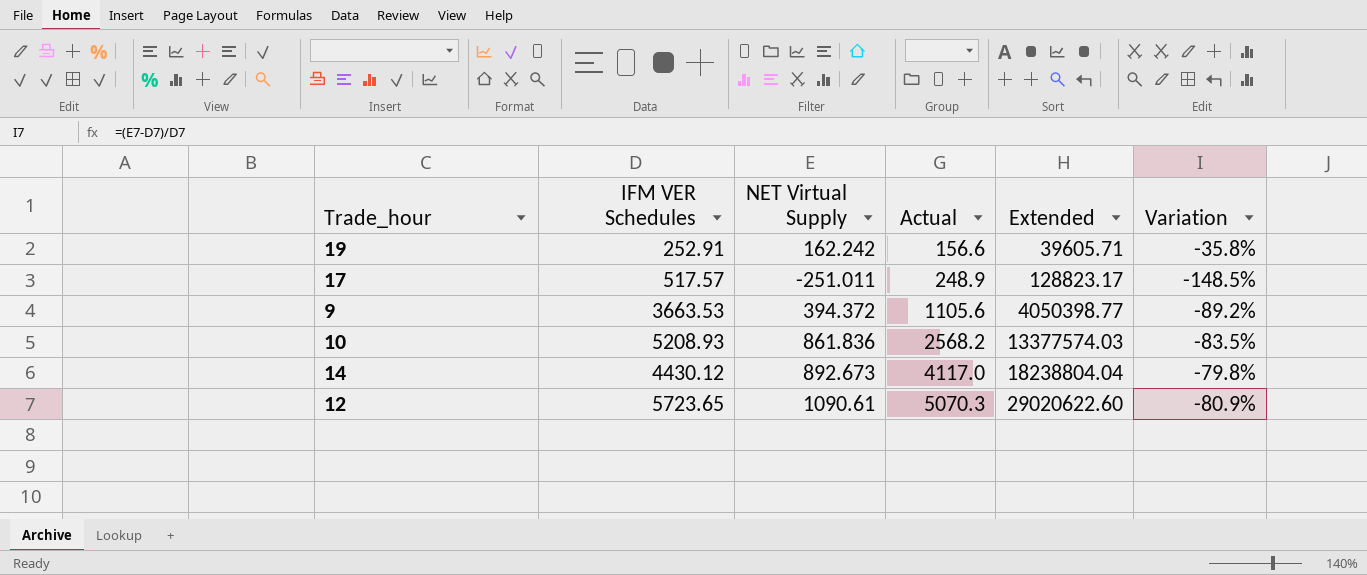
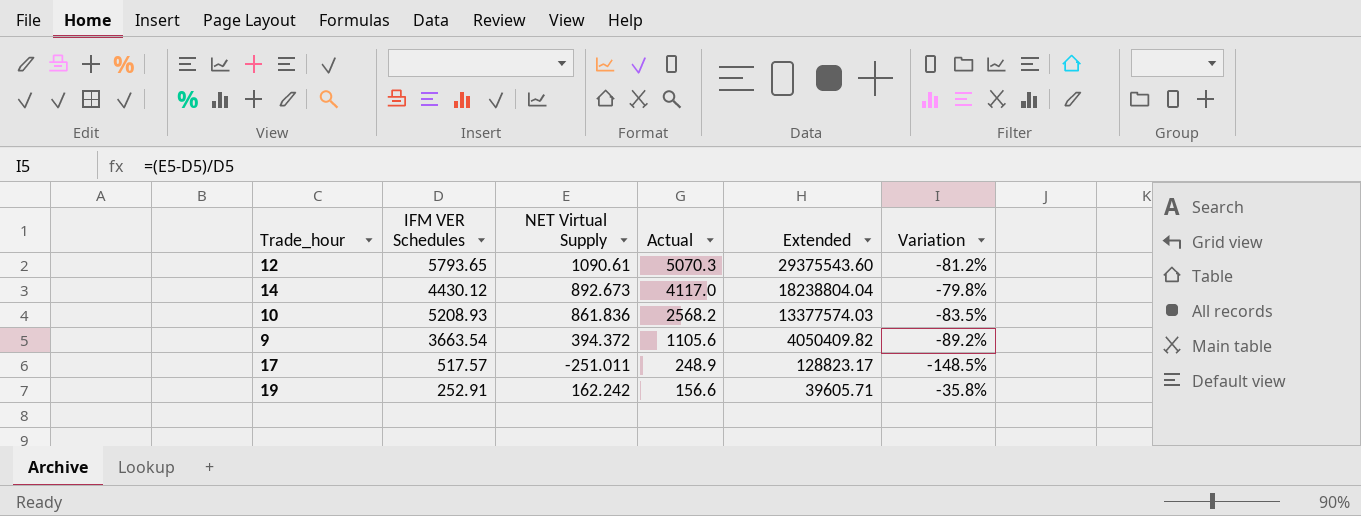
row order: Actual ascending -> Actual descending
12 | IFM VER Schedules: 5723.65 -> 5793.65
12 | Extended: 29020622.60 -> 29375543.60
12 | Variation: -80.9% -> -81.2%
9 | IFM VER Schedules: 3663.53 -> 3663.54
9 | Extended: 4050398.77 -> 4050409.82

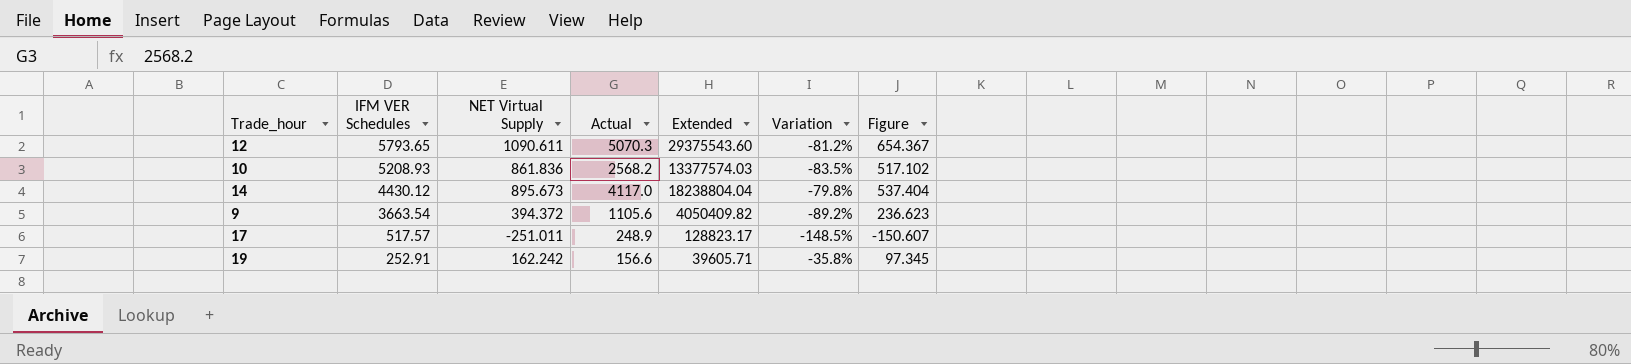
row order: Actual descending -> IFM VER Schedules descending
column Figure | formula: none -> [NET Virtual Supply] * 0.6
12 | NET Virtual Supply: 1090.61 -> 1090.611
14 | NET Virtual Supply: 892.673 -> 895.673

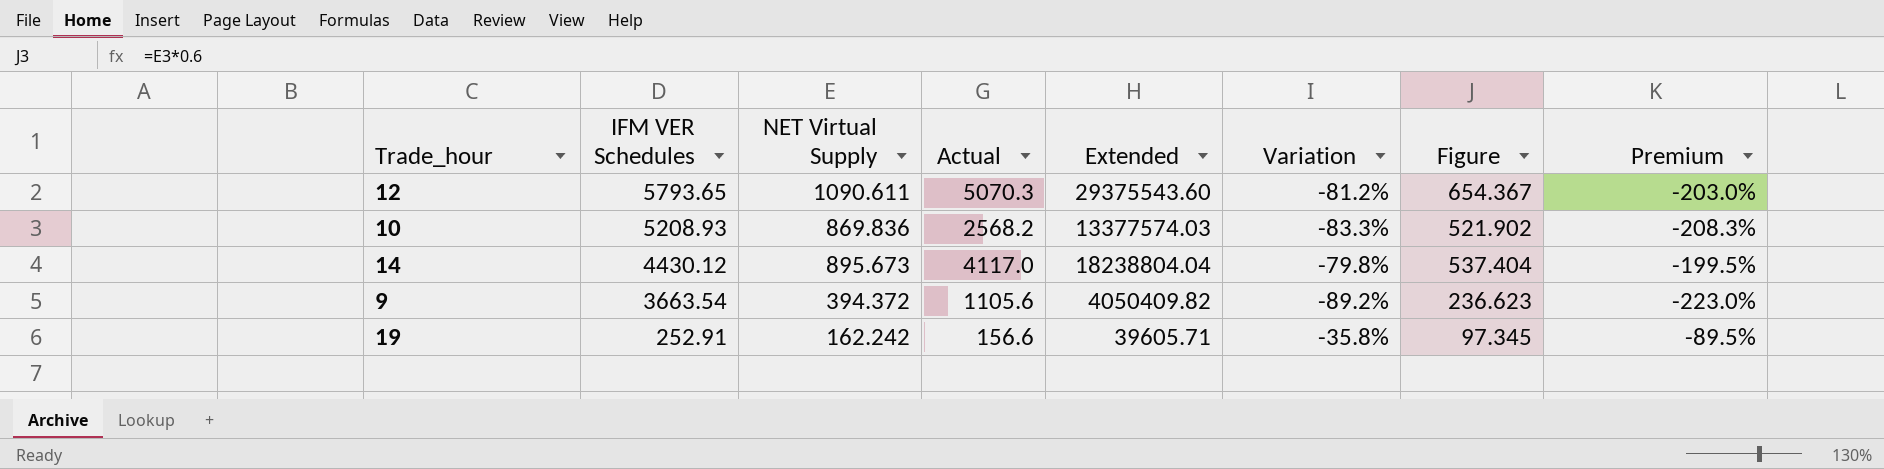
column Premium | formula: none -> [Variation] * 2.5
row 17: 517.57 | -251.011 | 248.9 | 128823.17 | -148.5% | -150.607 -> none
10 | NET Virtual Supply: 861.836 -> 869.836
10 | Variation: -83.5% -> -83.3%
10 | Figure: 517.102 -> 521.902

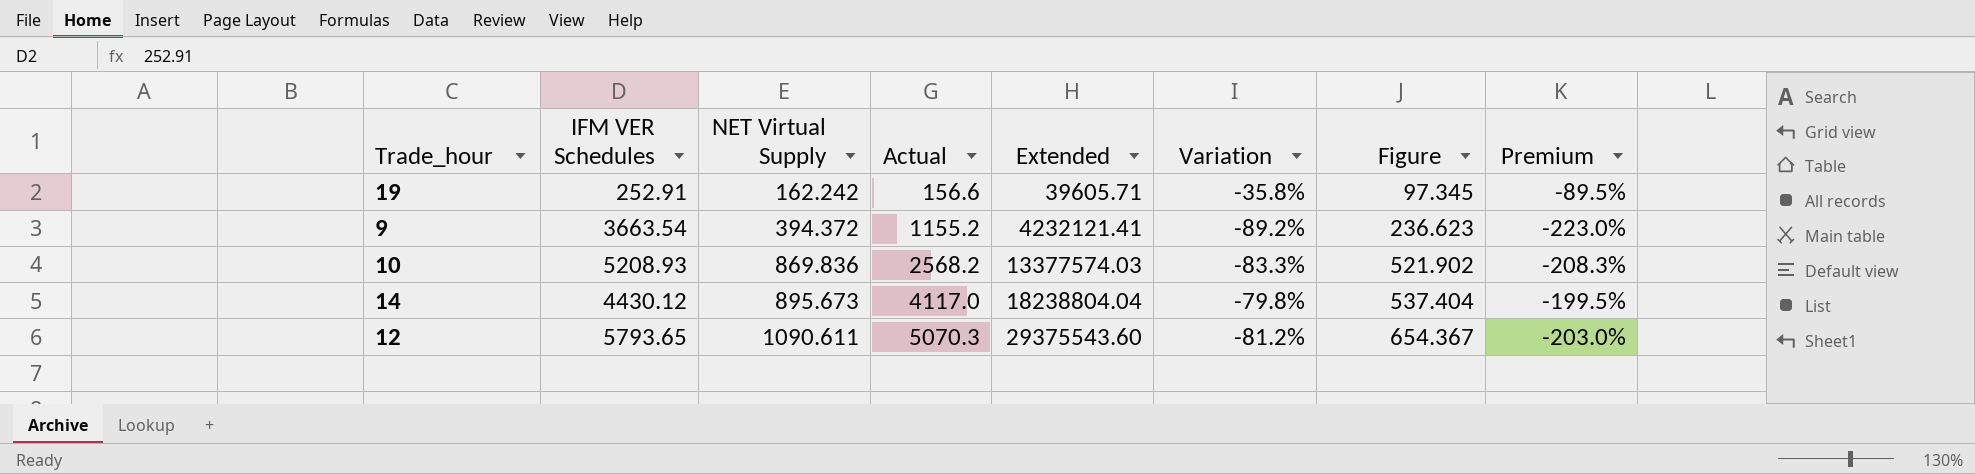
row order: IFM VER Schedules descending -> NET Virtual Supply ascending
9 | Actual: 1105.6 -> 1155.2
9 | Extended: 4050409.82 -> 4232121.41

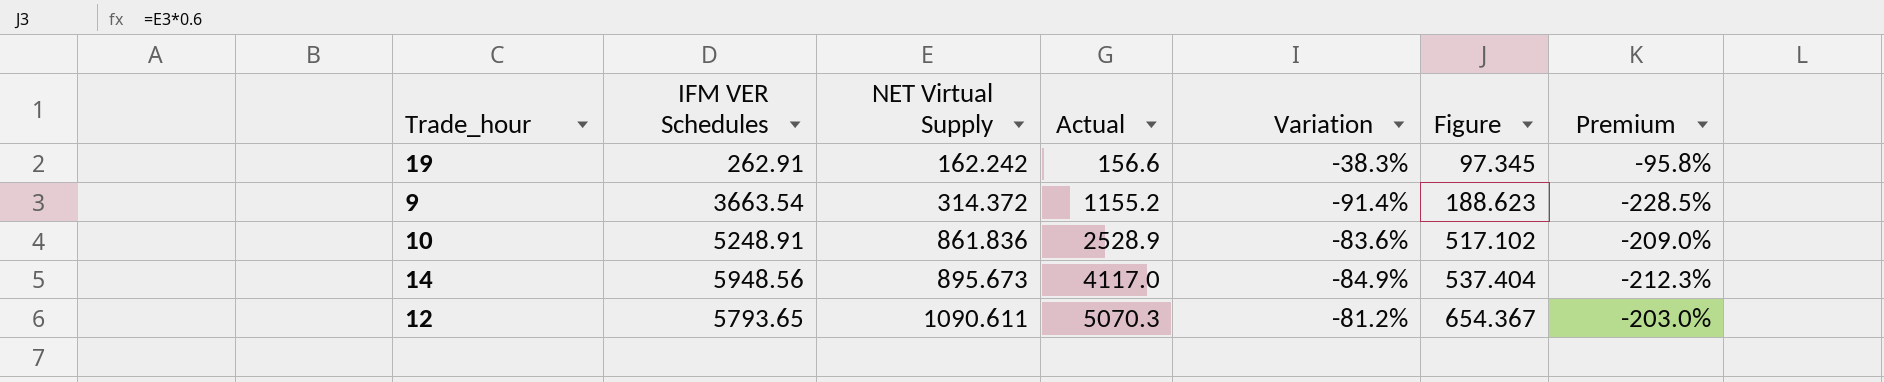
column Extended | formula: [IFM VER Schedules] * [Actual] -> none
19 | IFM VER Schedules: 252.91 -> 262.91
19 | Variation: -35.8% -> -38.3%
19 | Premium: -89.5% -> -95.8%
9 | NET Virtual Supply: 394.372 -> 314.372
9 | Variation: -89.2% -> -91.4%
9 | Figure: 236.623 -> 188.623
9 | Premium: -223.0% -> -228.5%
10 | IFM VER Schedules: 5208.93 -> 5248.91
10 | NET Virtual Supply: 869.836 -> 861.836
10 | Actual: 2568.2 -> 2528.9
10 | Variation: -83.3% -> -83.6%
10 | Figure: 521.902 -> 517.102
10 | Premium: -208.3% -> -209.0%
14 | IFM VER Schedules: 4430.12 -> 5948.56
14 | Variation: -79.8% -> -84.9%
14 | Premium: -199.5% -> -212.3%

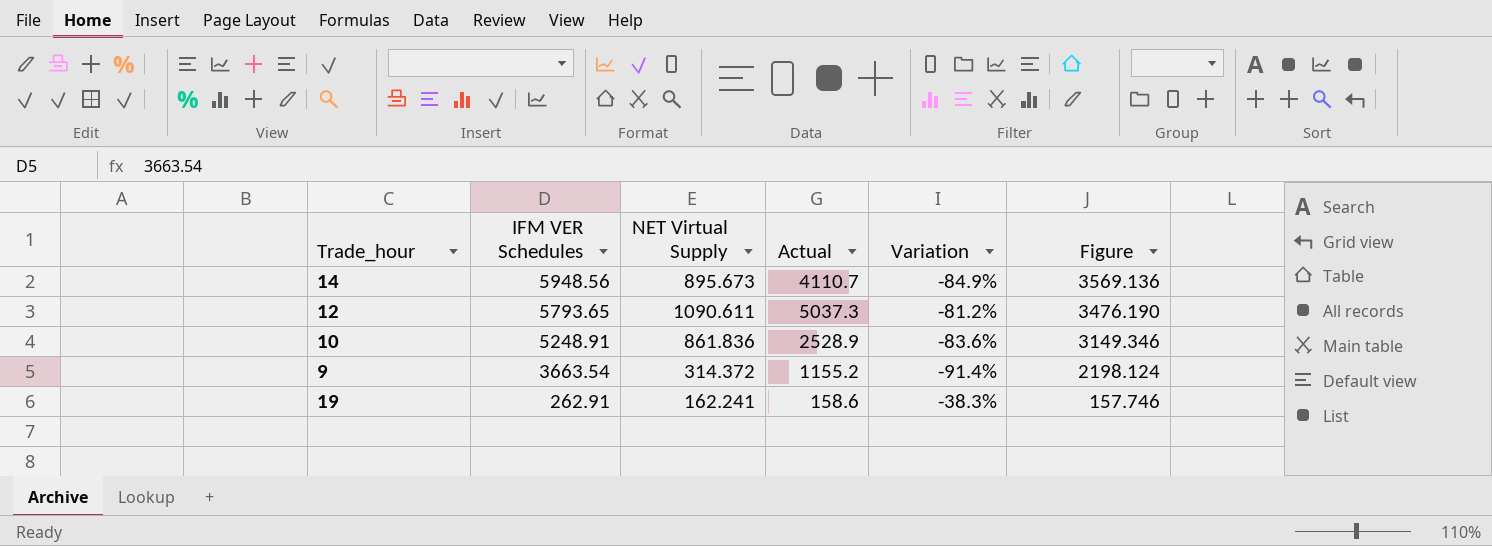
row order: NET Virtual Supply ascending -> IFM VER Schedules descending
column Premium | formula: [Variation] * 2.5 -> none
column Figure | formula: [NET Virtual Supply] * 0.6 -> [IFM VER Schedules] * 0.6
14 | Actual: 4117.0 -> 4110.7
12 | Actual: 5070.3 -> 5037.3
19 | NET Virtual Supply: 162.242 -> 162.241
19 | Actual: 156.6 -> 158.6

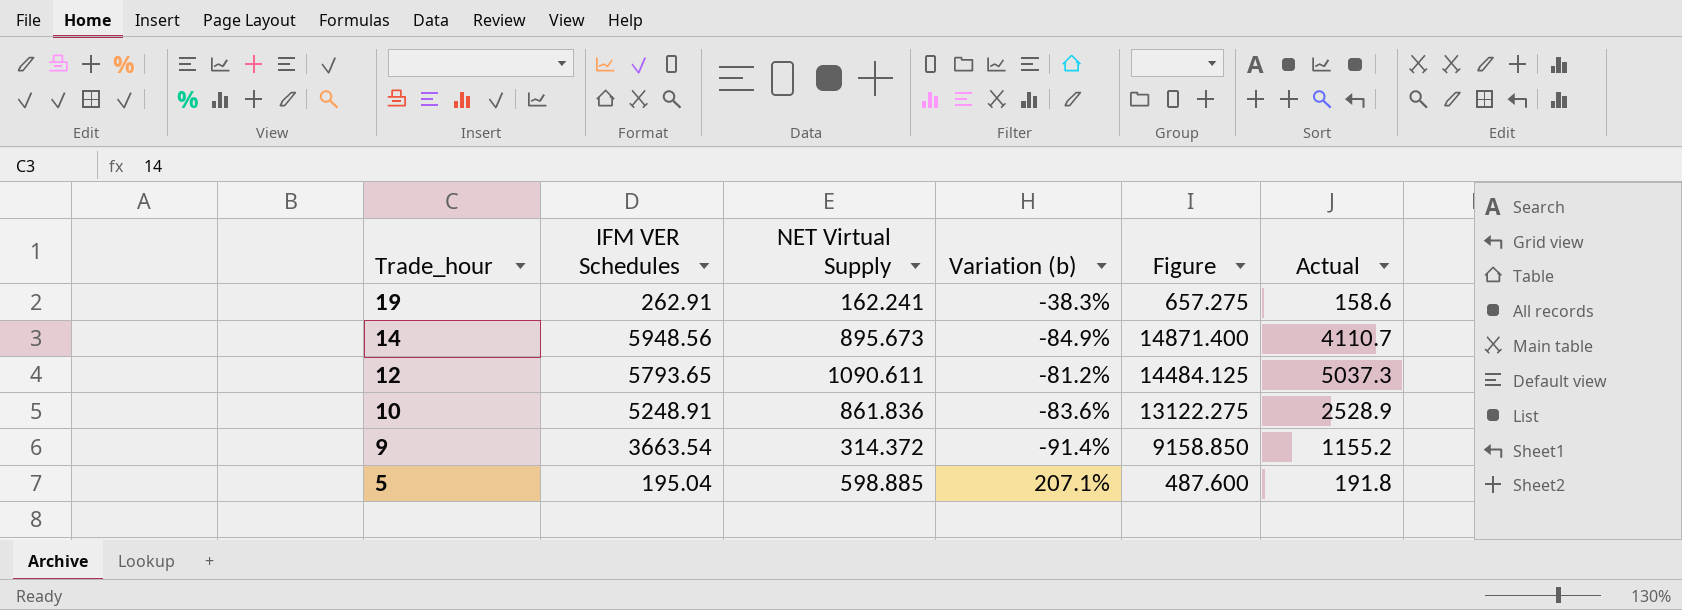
row order: IFM VER Schedules descending -> Trade_hour descending
column name: Variation -> Variation (b)
column Figure | formula: [IFM VER Schedules] * 0.6 -> [IFM VER Schedules] * 2.5
column Actual | position: 4 -> 6
row 5: none -> 195.04 | 598.885 | 207.1% | 487.600 | 191.8

